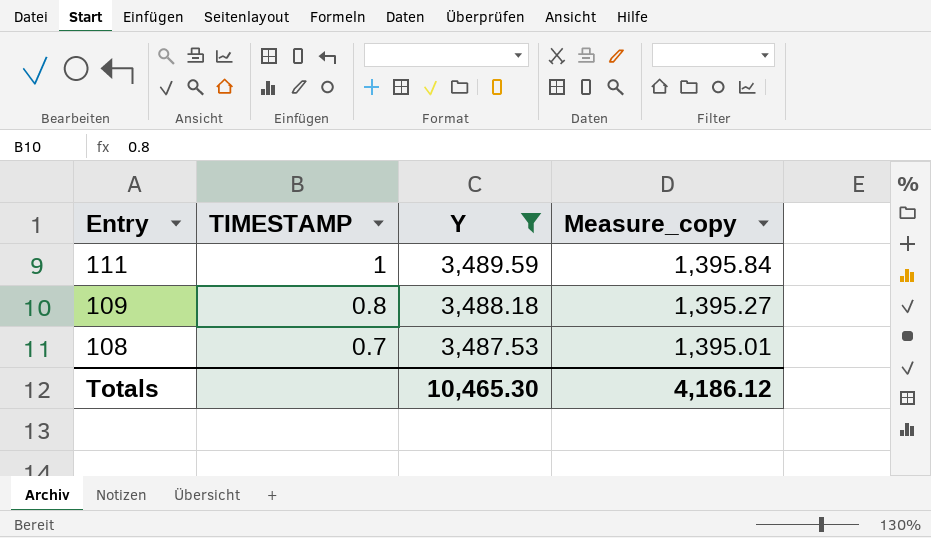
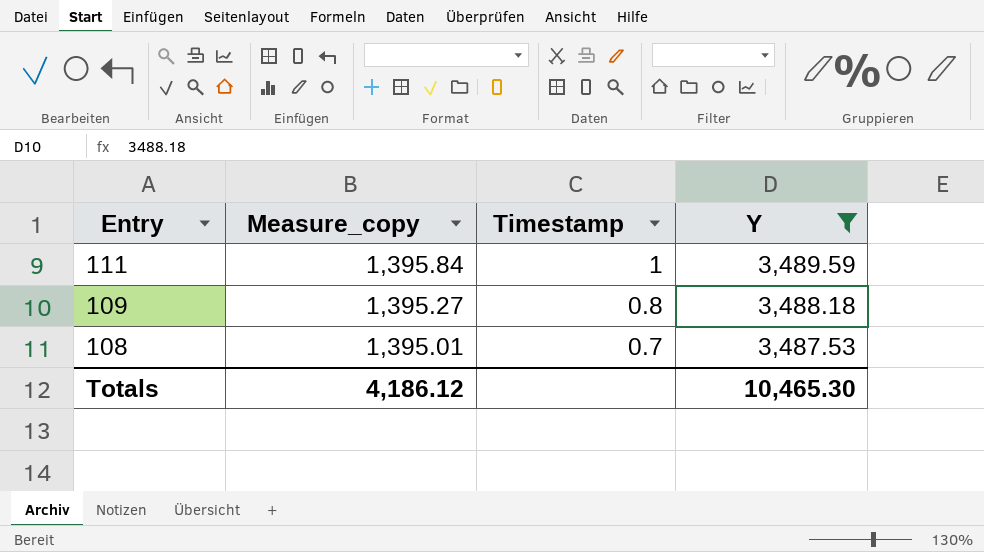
column Measure_copy | position: 4 -> 2
column name: TIMESTAMP -> Timestamp

